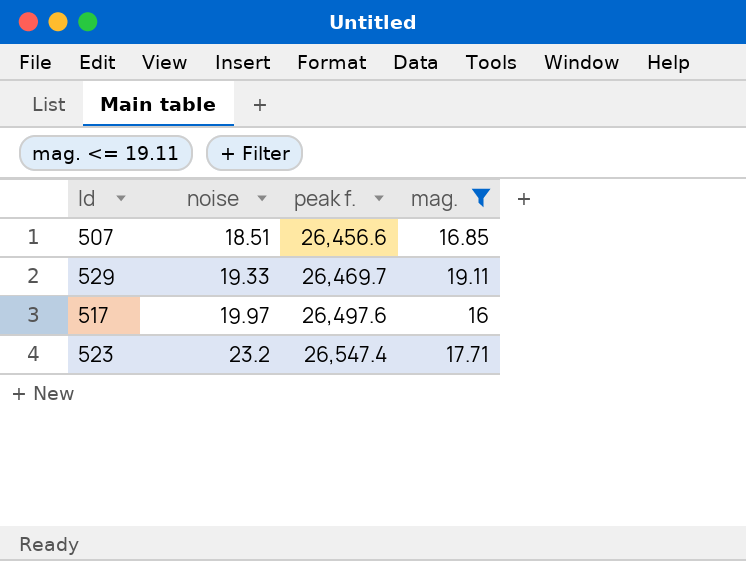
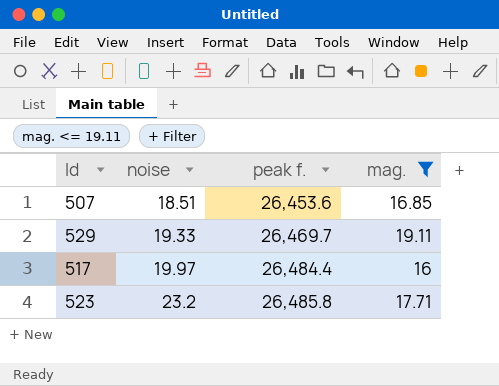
507 | peak f.: 26,456.6 -> 26,453.6
517 | peak f.: 26,497.6 -> 26,484.4
523 | peak f.: 26,547.4 -> 26,485.8

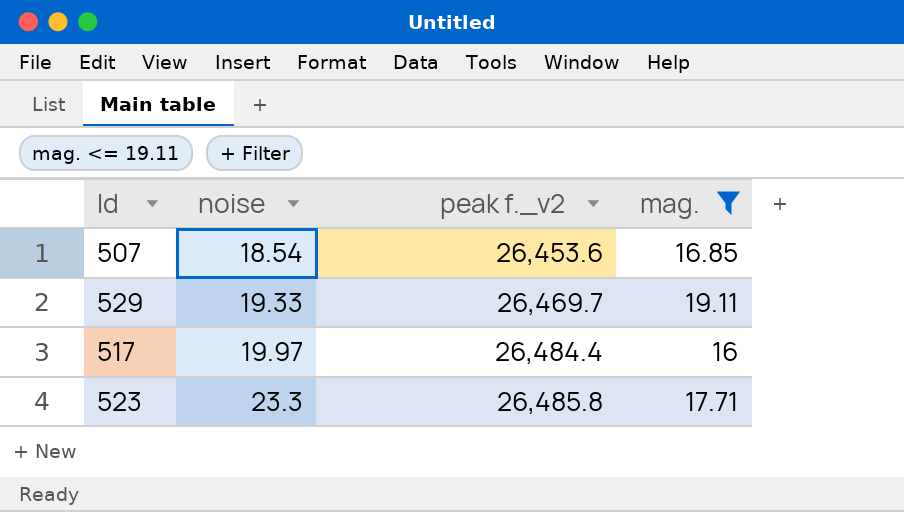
column name: peak f. -> peak f._v2
507 | noise: 18.51 -> 18.54
523 | noise: 23.2 -> 23.3

